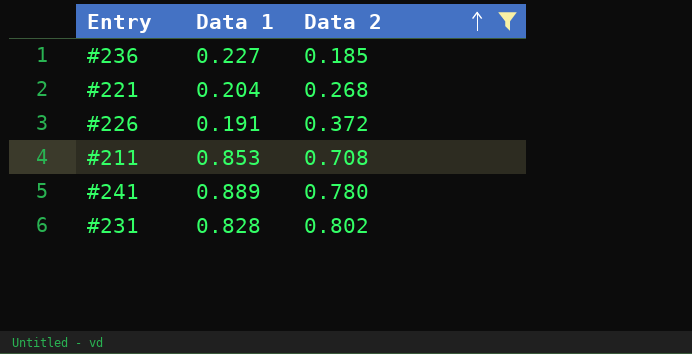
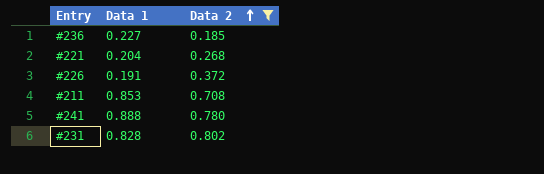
#241 | Data 1: 0.889 -> 0.888

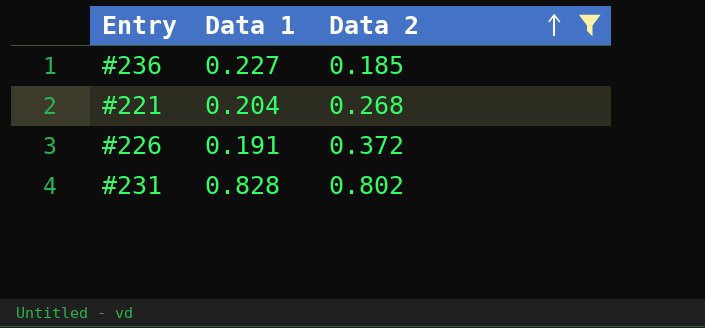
row #211: 0.853 | 0.708 -> none
row #241: 0.888 | 0.780 -> none

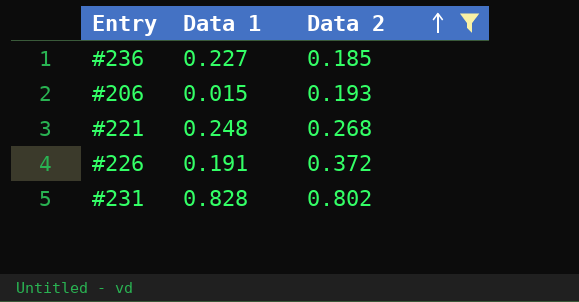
row #206: none -> 0.015 | 0.193
#221 | Data 1: 0.204 -> 0.248

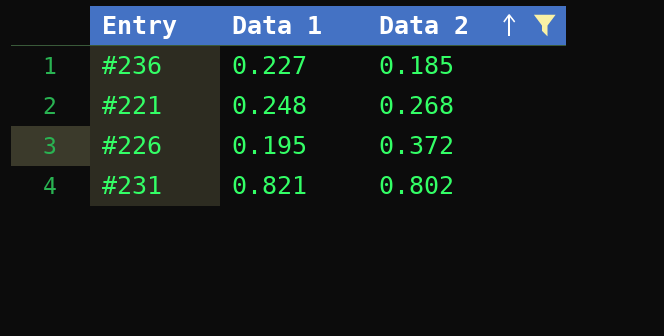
row #206: 0.015 | 0.193 -> none
#226 | Data 1: 0.191 -> 0.195
#231 | Data 1: 0.828 -> 0.821

